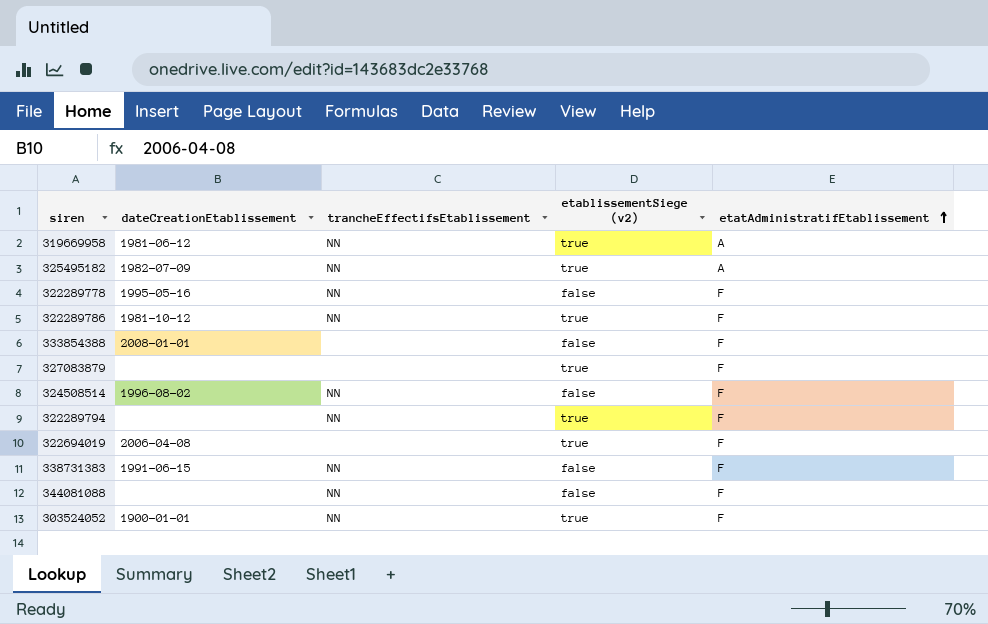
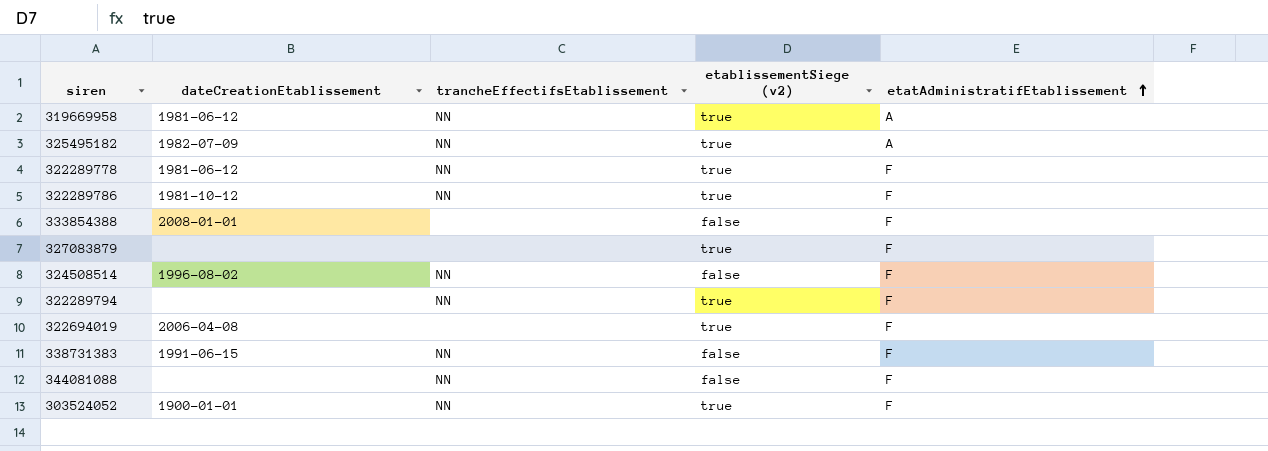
322289778 | dateCreationEtablissement: 1995-05-16 -> 1981-06-12
322289778 | etablissementSiege (v2): false -> true

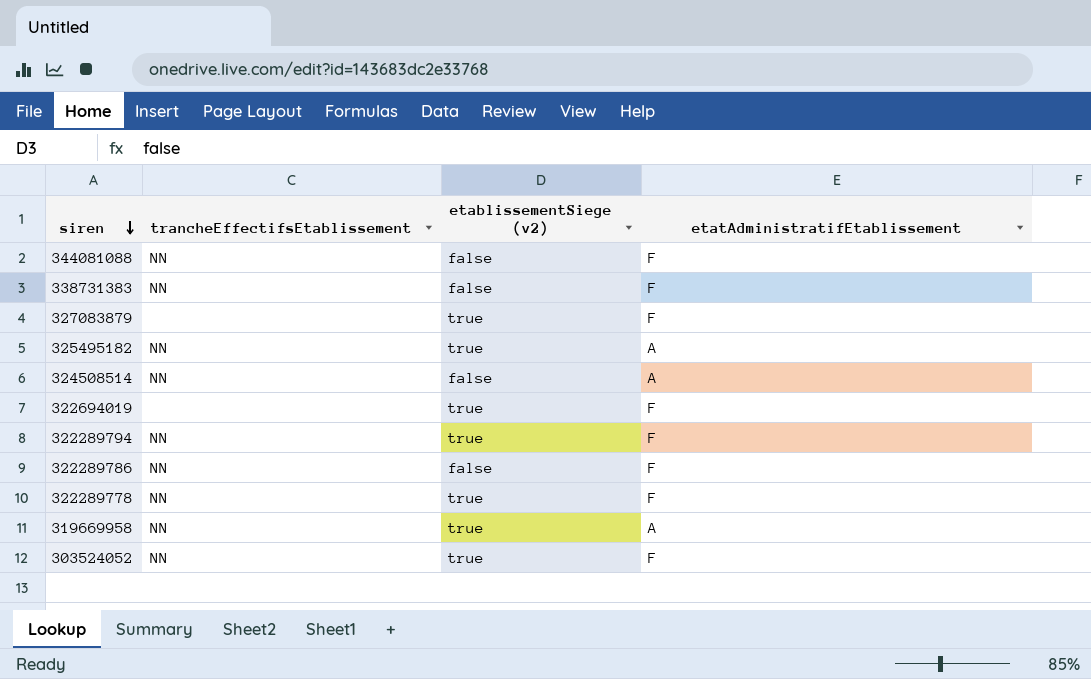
row order: etatAdministratifEtablissement ascending -> siren descending
column dateCreationEtablissement | position: 2 -> none
row 333854388: 2008-01-01 | none | false | F -> none
324508514 | etatAdministratifEtablissement: F -> A
322289786 | etablissementSiege (v2): true -> false

